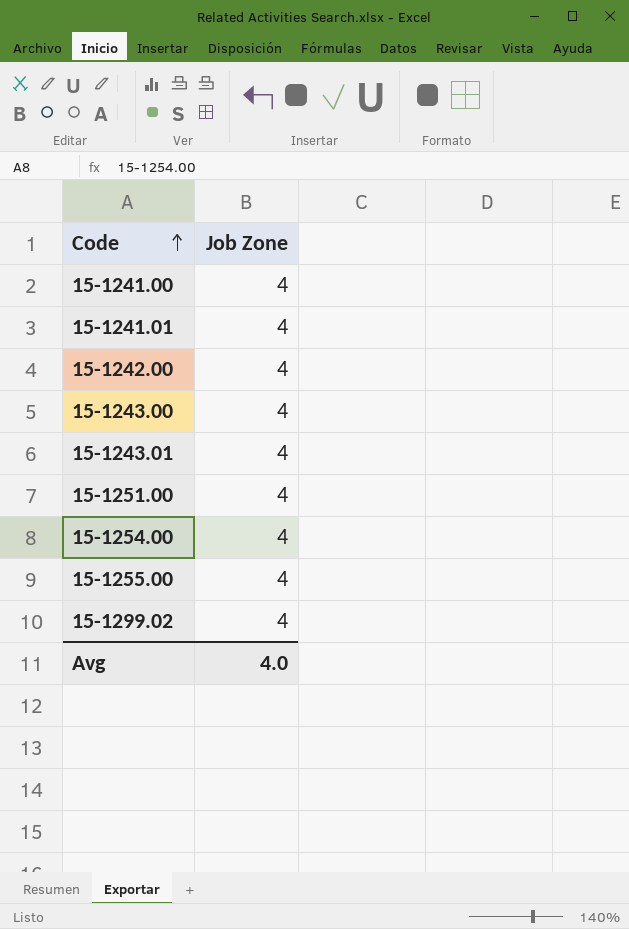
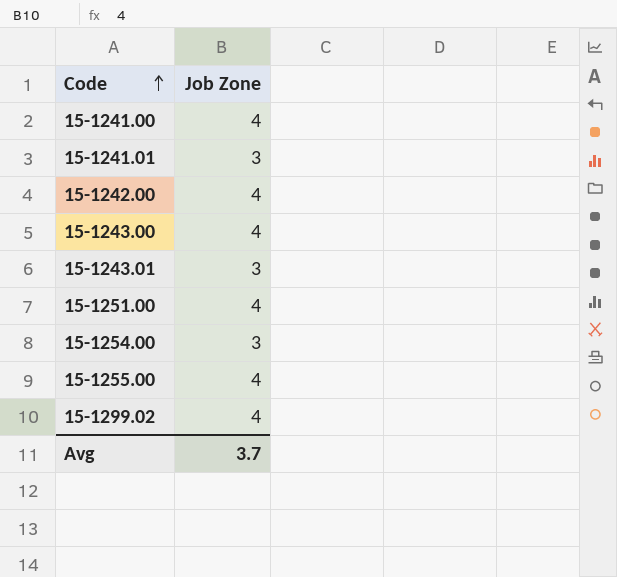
15-1241.01 | Job Zone: 4 -> 3
15-1243.01 | Job Zone: 4 -> 3
15-1254.00 | Job Zone: 4 -> 3
Avg | Job Zone: 4.0 -> 3.7

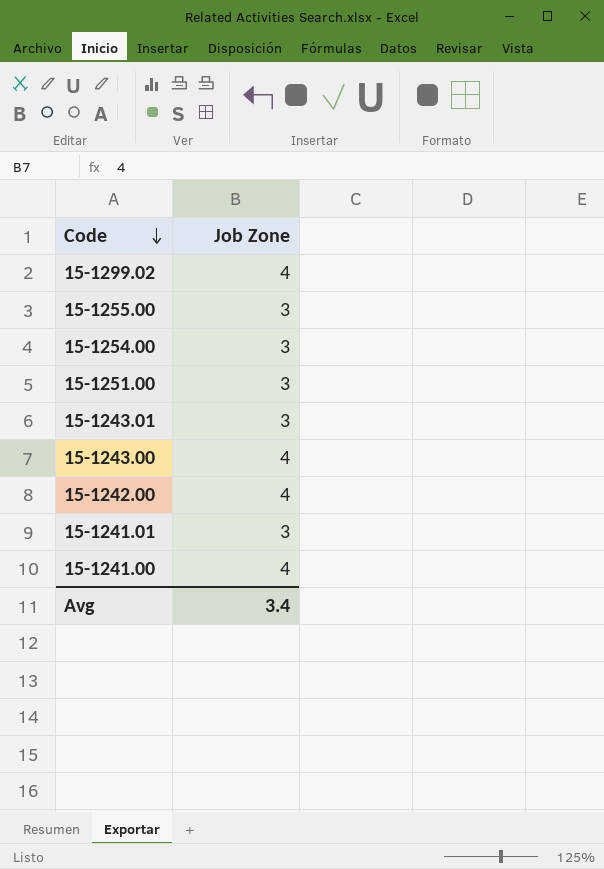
row order: Code ascending -> Code descending
15-1255.00 | Job Zone: 4 -> 3
15-1251.00 | Job Zone: 4 -> 3
Avg | Job Zone: 3.7 -> 3.4

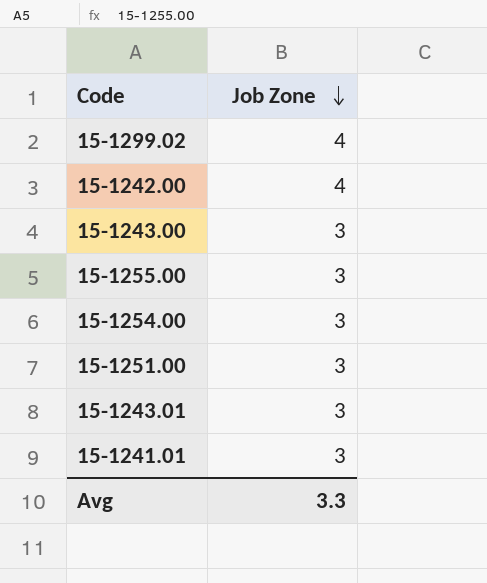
row order: Code descending -> Job Zone descending
row 15-1241.00: 4 -> none
15-1243.00 | Job Zone: 4 -> 3
Avg | Job Zone: 3.4 -> 3.3

